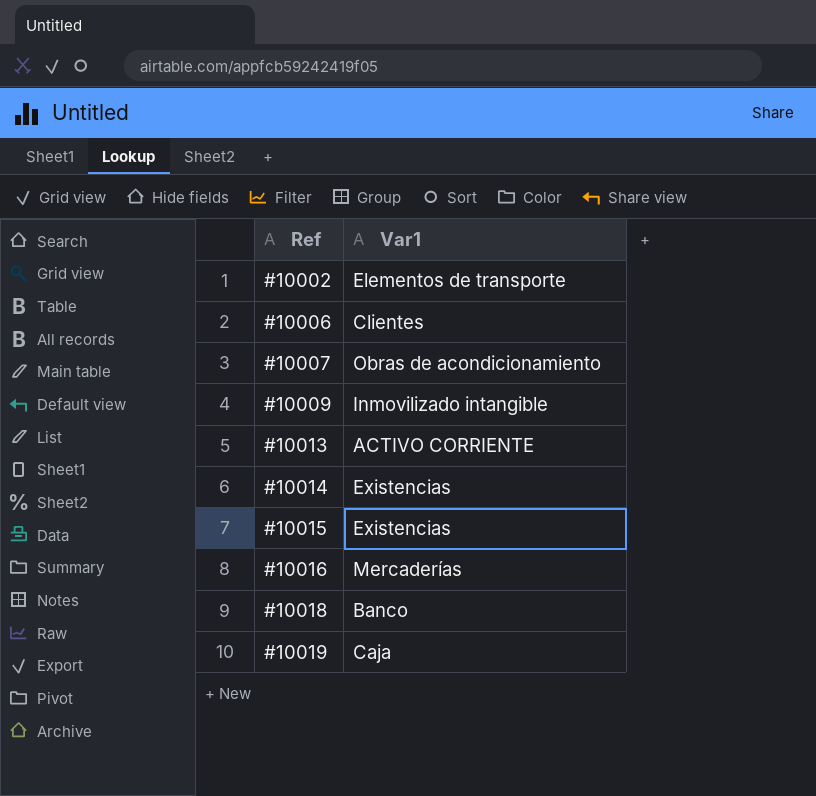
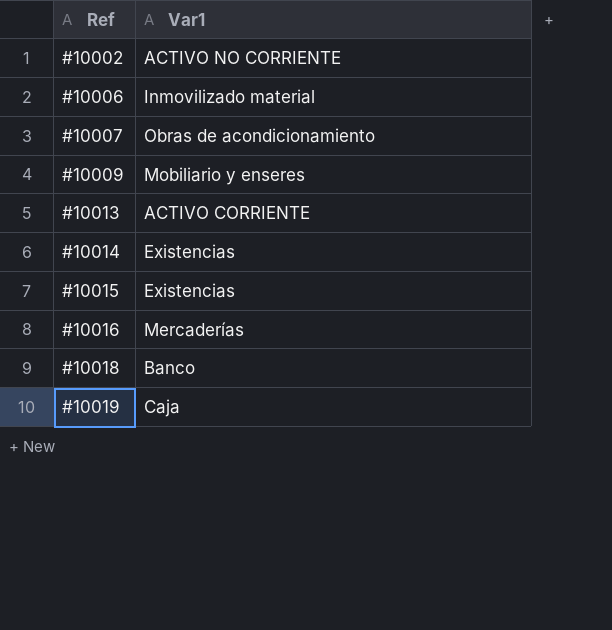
#10002 | Var1: Elementos de transporte -> ACTIVO NO CORRIENTE
#10006 | Var1: Clientes -> Inmovilizado material
#10009 | Var1: Inmovilizado intangible -> Mobiliario y enseres

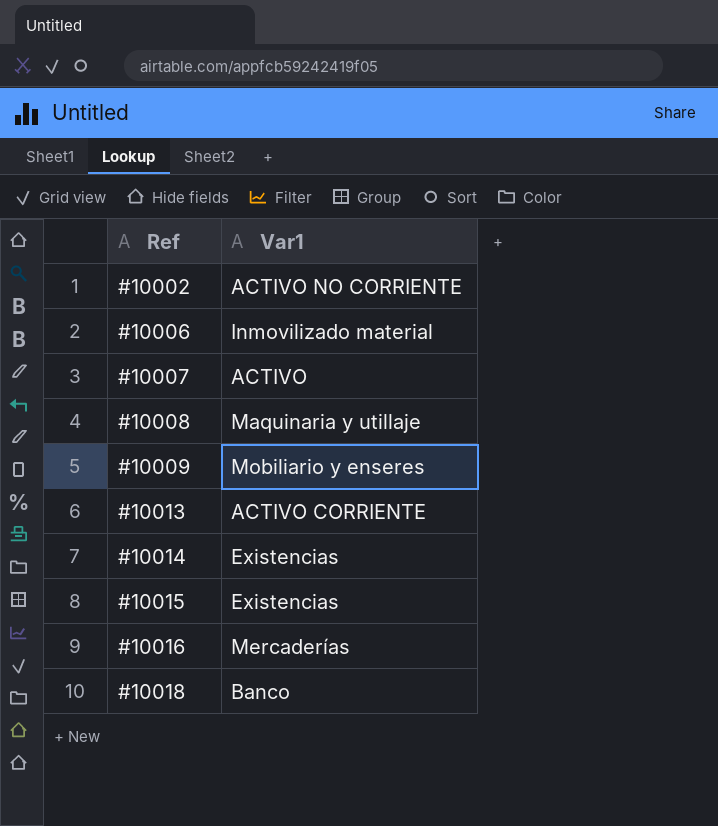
row #10019: Caja -> none
#10007 | Var1: Obras de acondicionamiento -> ACTIVO
row #10008: none -> Maquinaria y utillaje

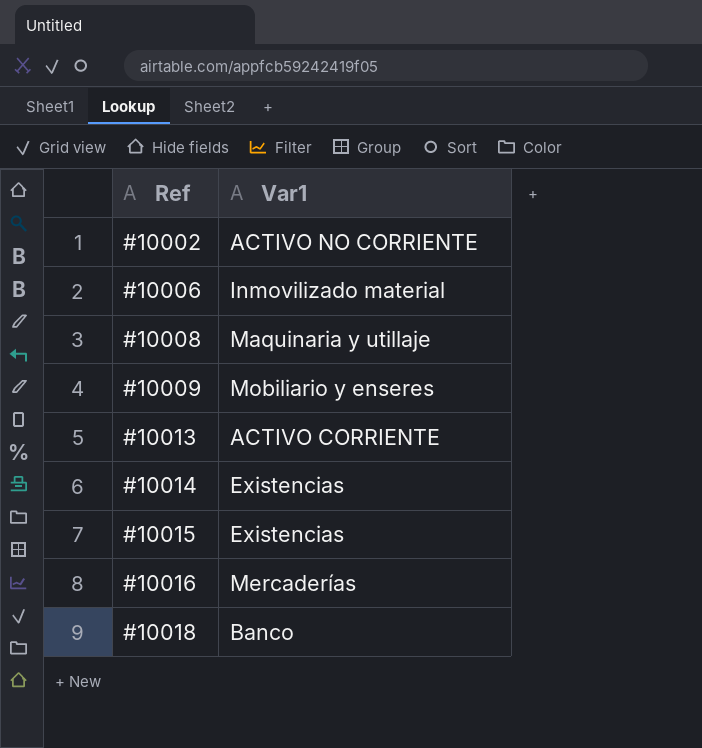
row #10007: ACTIVO -> none

